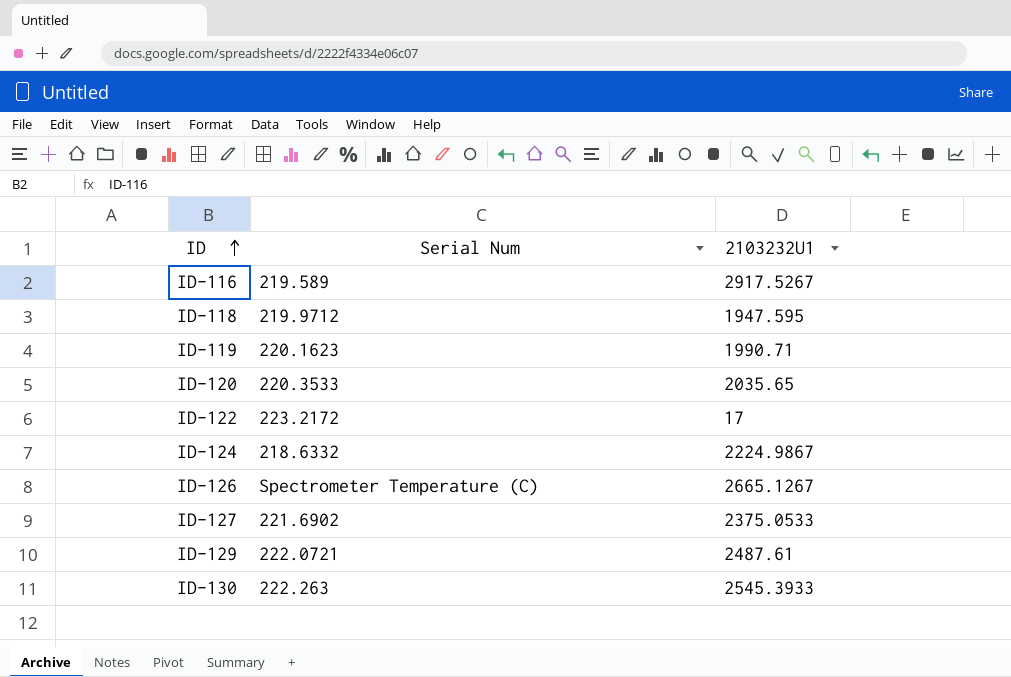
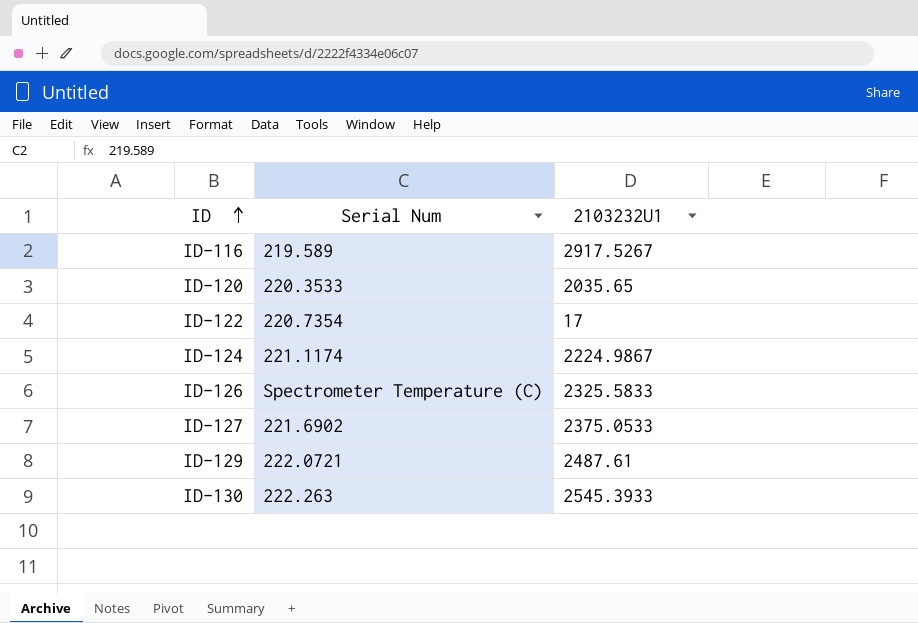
row ID-118: 219.9712 | 1947.595 -> none
row ID-119: 220.1623 | 1990.71 -> none
ID-122 | Serial Num: 223.2172 -> 220.7354
ID-124 | Serial Num: 218.6332 -> 221.1174
ID-126 | 2103232U1: 2665.1267 -> 2325.5833

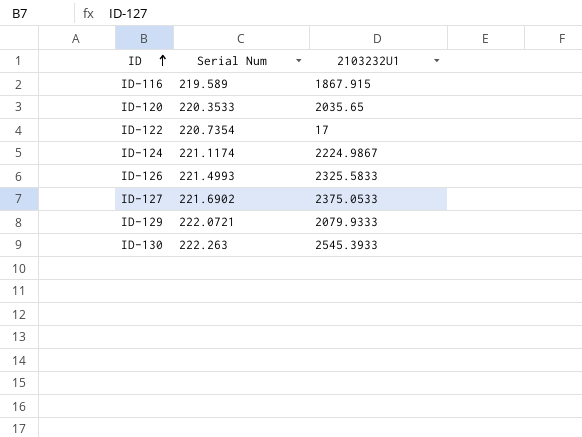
ID-116 | 2103232U1: 2917.5267 -> 1867.915
ID-126 | Serial Num: Spectrometer Temperature (C) -> 221.4993
ID-129 | 2103232U1: 2487.61 -> 2079.9333

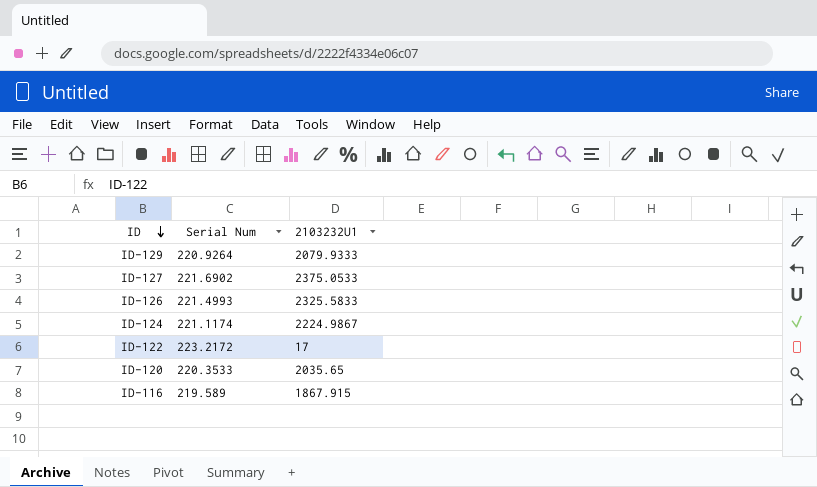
row order: ID ascending -> ID descending
row ID-130: 222.263 | 2545.3933 -> none
ID-129 | Serial Num: 222.0721 -> 220.9264
ID-122 | Serial Num: 220.7354 -> 223.2172

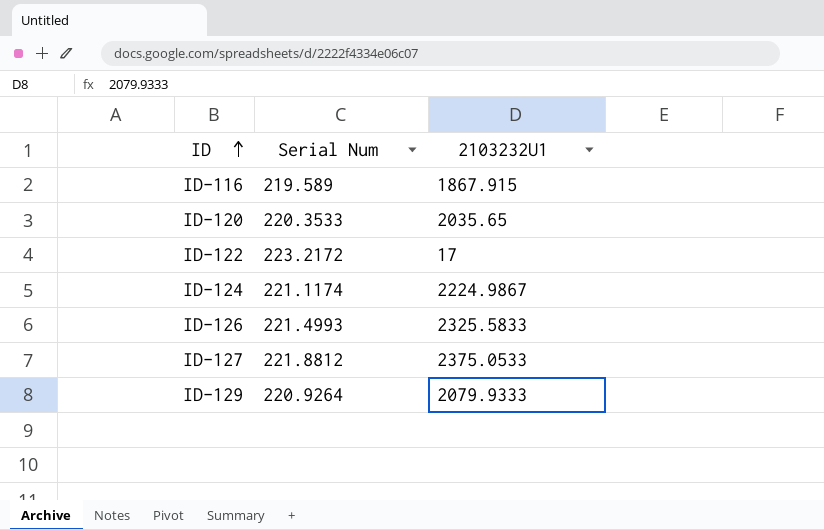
row order: ID descending -> ID ascending
ID-127 | Serial Num: 221.6902 -> 221.8812

